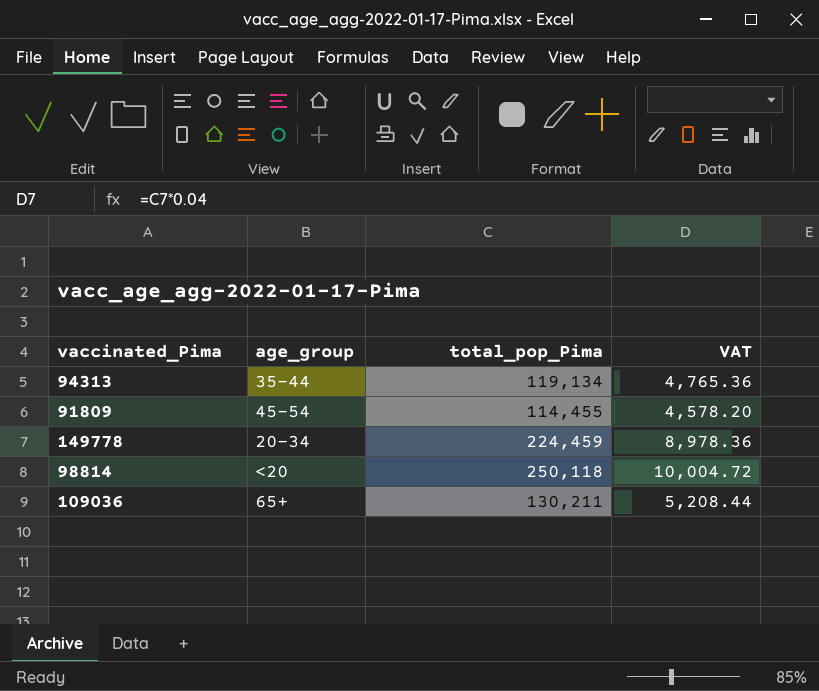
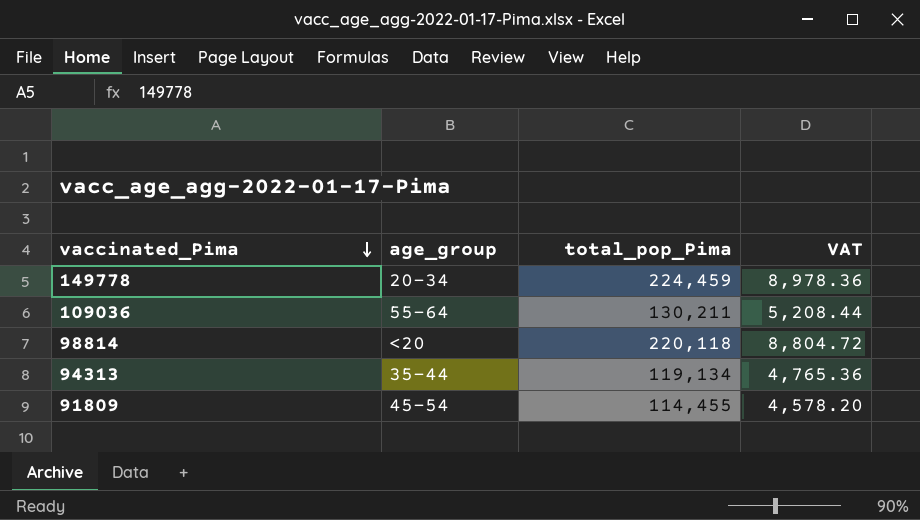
row order: none -> vaccinated_Pima descending
109036 | age_group: 65+ -> 55-64
98814 | total_pop_Pima: 250,118 -> 220,118
98814 | VAT: 10,004.72 -> 8,804.72

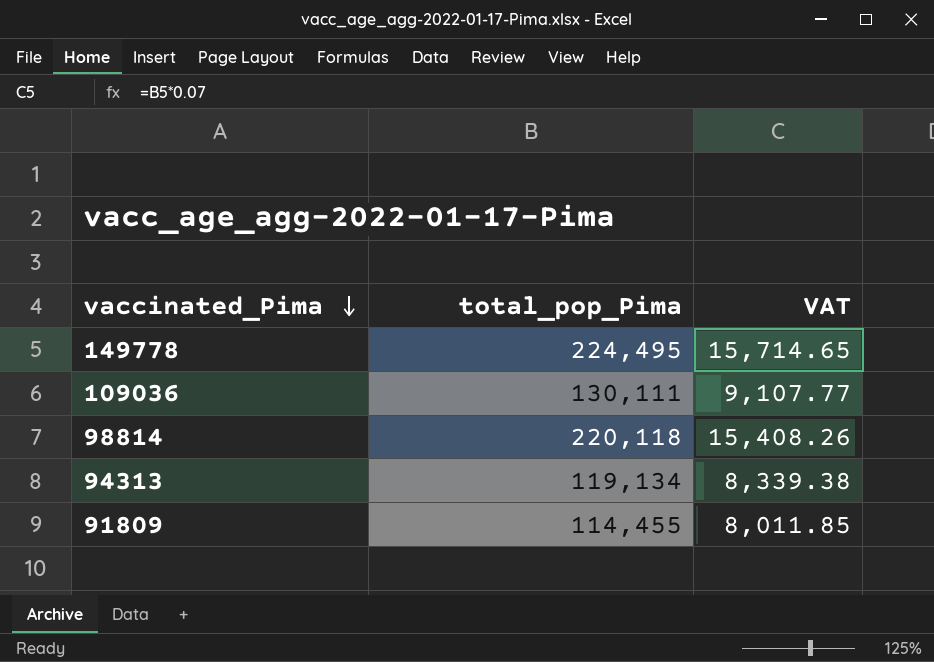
column age_group | position: 2 -> none
column VAT | formula: [total_pop_Pima] * 0.04 -> [total_pop_Pima] * 0.07
149778 | total_pop_Pima: 224,459 -> 224,495
109036 | total_pop_Pima: 130,211 -> 130,111

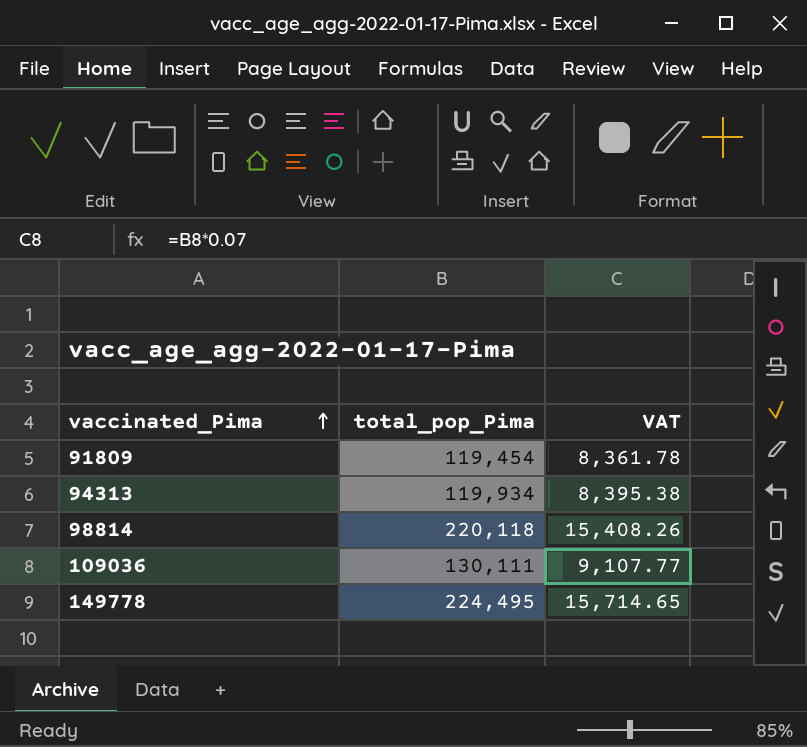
row order: vaccinated_Pima descending -> vaccinated_Pima ascending
91809 | total_pop_Pima: 114,455 -> 119,454
91809 | VAT: 8,011.85 -> 8,361.78
94313 | total_pop_Pima: 119,134 -> 119,934
94313 | VAT: 8,339.38 -> 8,395.38

